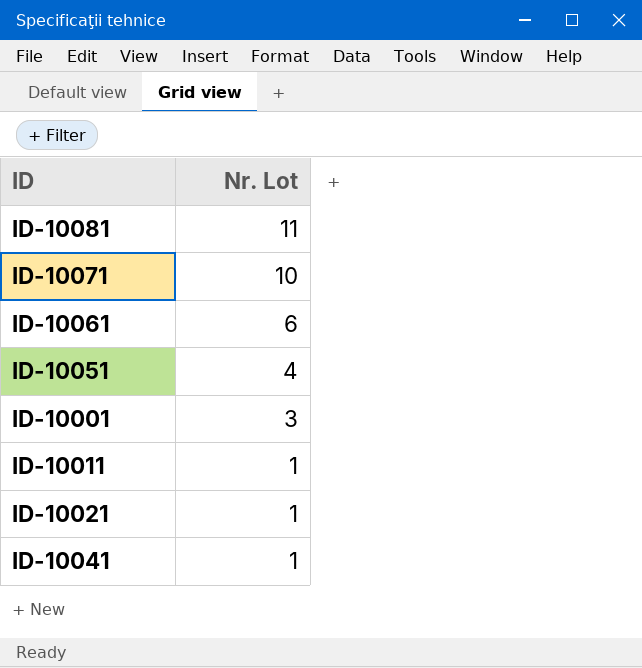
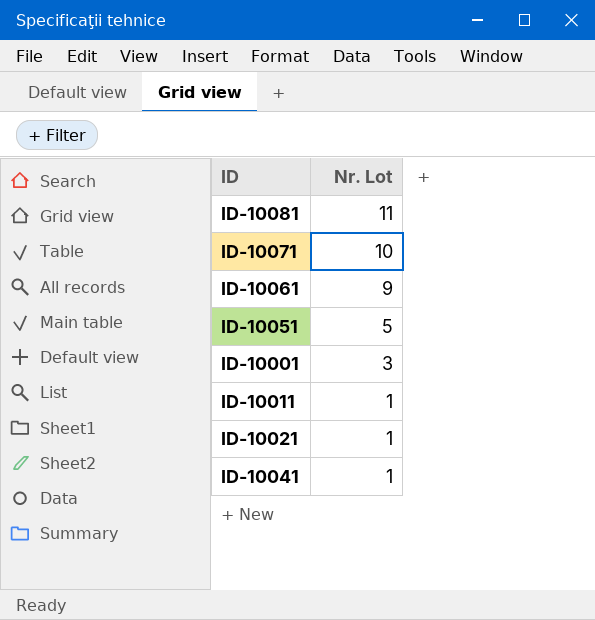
ID-10061 | Nr. Lot: 6 -> 9
ID-10051 | Nr. Lot: 4 -> 5

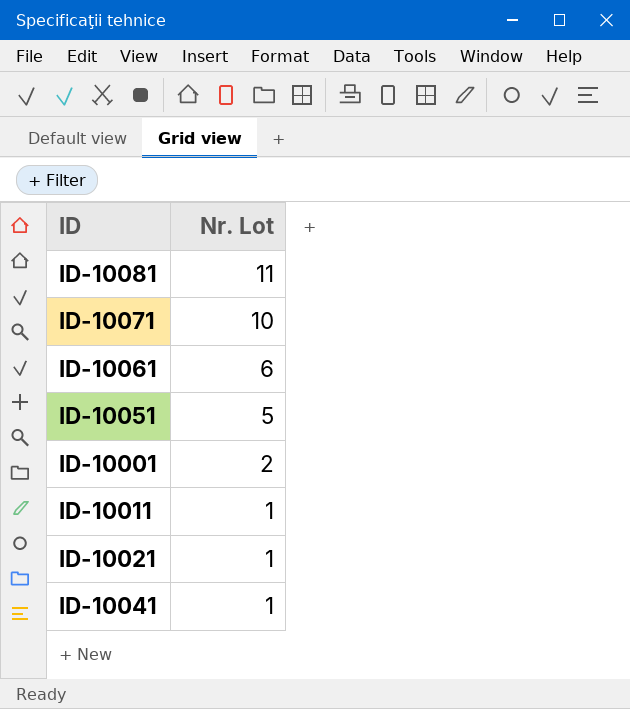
ID-10061 | Nr. Lot: 9 -> 6
ID-10001 | Nr. Lot: 3 -> 2

